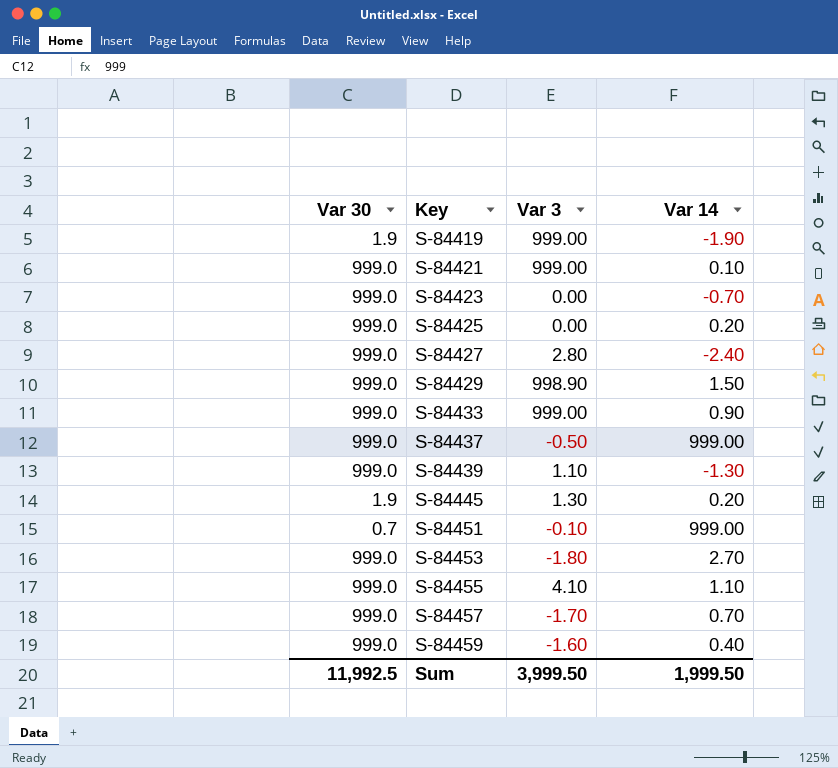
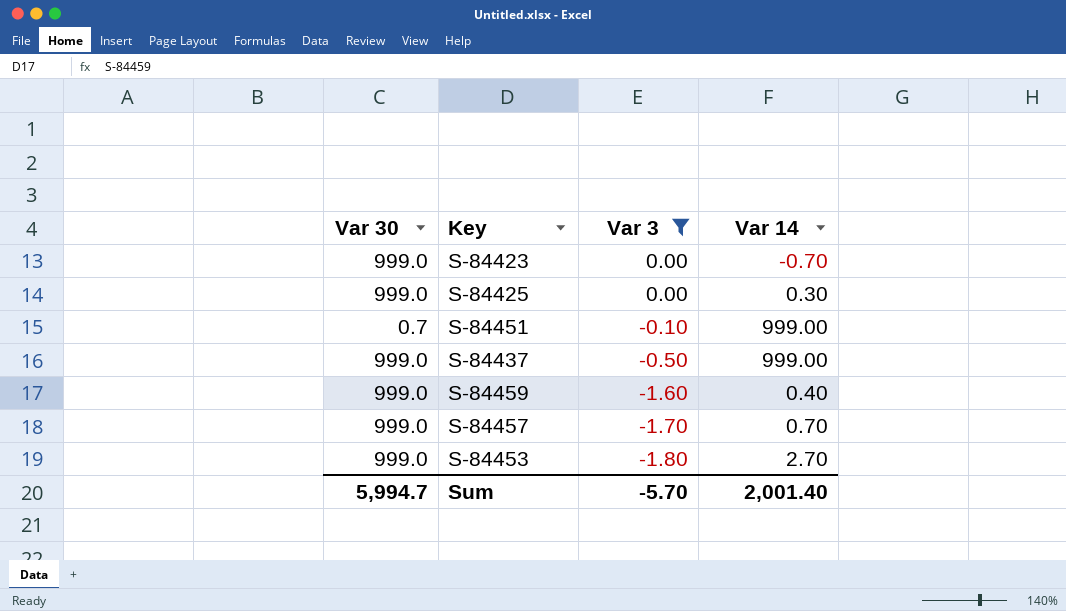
filter: none -> Var 3 <= 0.00
row order: Key ascending -> Var 3 descending
S-84425 | Var 14: 0.20 -> 0.30
Sum | Var 30: 11,992.5 -> 5,994.7
Sum | Var 3: 3,999.50 -> -5.70
Sum | Var 14: 1,999.50 -> 2,001.40

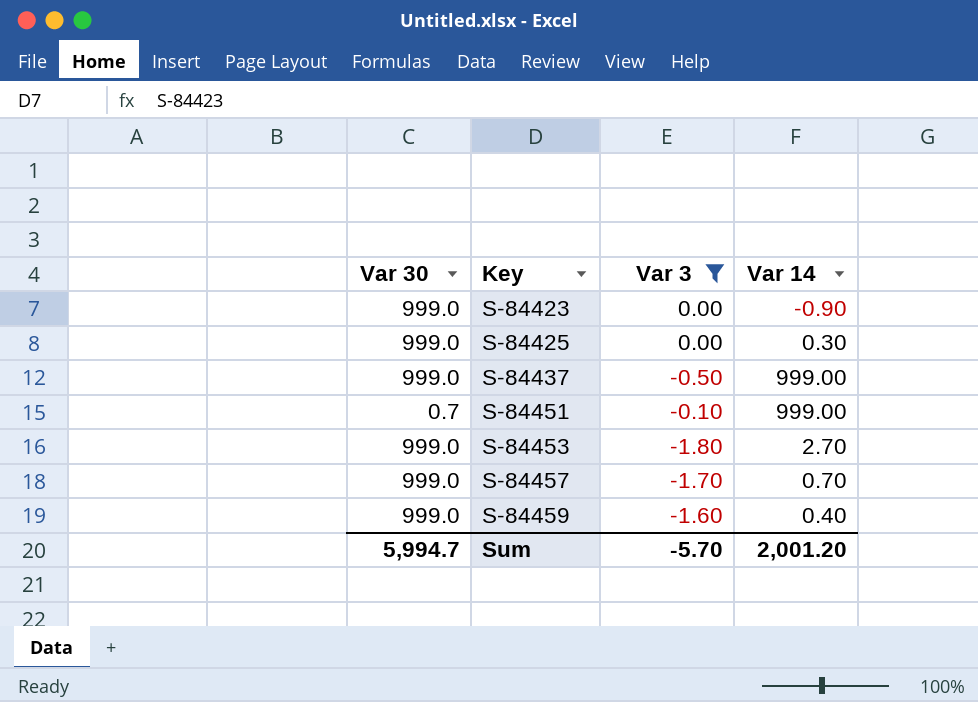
row order: Var 3 descending -> Key ascending
S-84423 | Var 14: -0.70 -> -0.90
Sum | Var 14: 2,001.40 -> 2,001.20

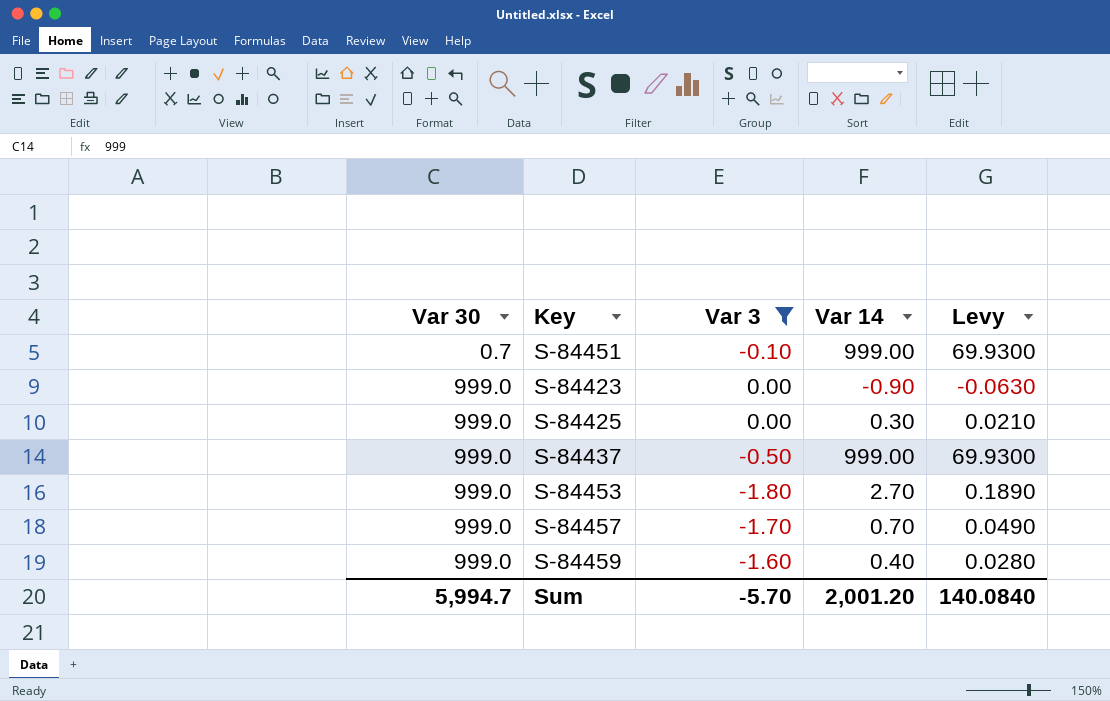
row order: Key ascending -> Var 30 ascending
column Levy | formula: none -> [Var 14] * 0.07

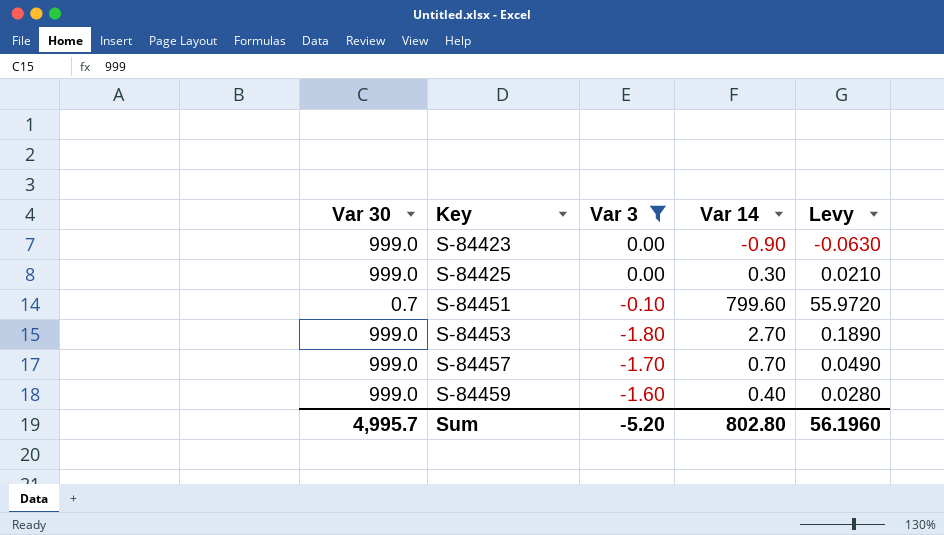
row order: Var 30 ascending -> Key ascending
row S-84437: 999.0 | -0.50 | 999.00 | 69.9300 -> none
S-84451 | Var 14: 999.00 -> 799.60
S-84451 | Levy: 69.9300 -> 55.9720
Sum | Var 30: 5,994.7 -> 4,995.7
Sum | Var 3: -5.70 -> -5.20
Sum | Var 14: 2,001.20 -> 802.80
Sum | Levy: 140.0840 -> 56.1960

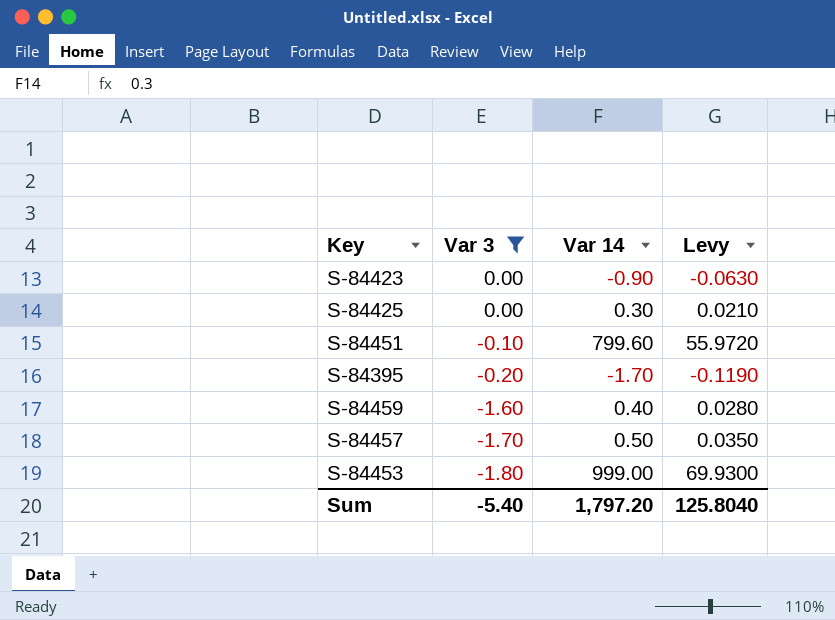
row order: Key ascending -> Var 3 descending
column Var 30 | position: 1 -> none
row S-84395: none -> -0.20 | -1.70 | -0.1190
S-84457 | Var 14: 0.70 -> 0.50
S-84457 | Levy: 0.0490 -> 0.0350
S-84453 | Var 14: 2.70 -> 999.00
S-84453 | Levy: 0.1890 -> 69.9300
Sum | Var 3: -5.20 -> -5.40
Sum | Var 14: 802.80 -> 1,797.20
Sum | Levy: 56.1960 -> 125.8040

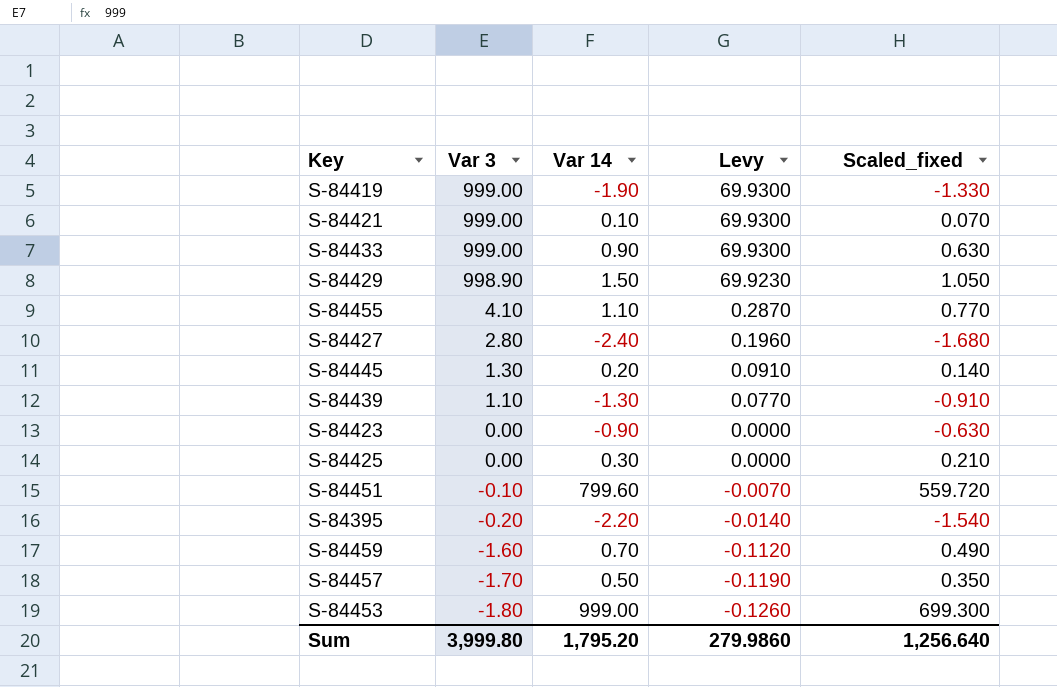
filter: Var 3 <= 0.00 -> none
column Levy | formula: [Var 14] * 0.07 -> [Var 3] * 0.07
column Scaled_fixed | formula: none -> [Var 14] * 0.7
S-84395 | Var 14: -1.70 -> -2.20
S-84459 | Var 14: 0.40 -> 0.70
Sum | Var 3: -5.40 -> 3,999.80
Sum | Var 14: 1,797.20 -> 1,795.20
Sum | Levy: 125.8040 -> 279.9860

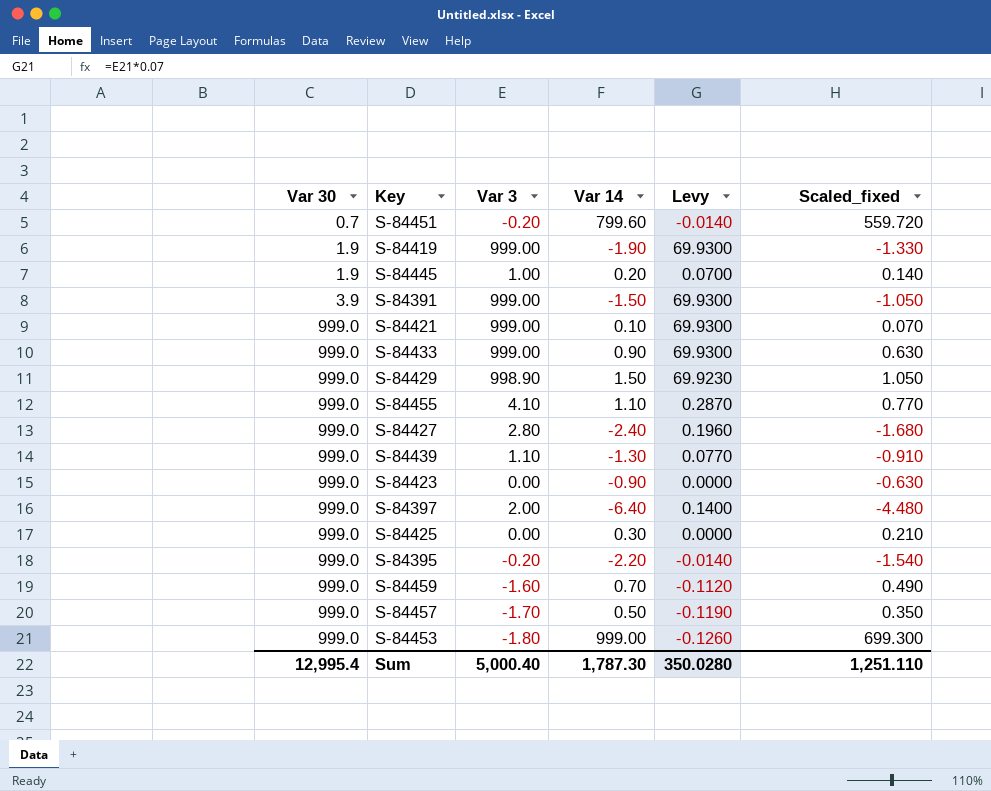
row order: Var 3 descending -> Var 30 ascending
column Var 30 | position: none -> 1
S-84451 | Var 3: -0.10 -> -0.20
S-84451 | Levy: -0.0070 -> -0.0140
S-84445 | Var 3: 1.30 -> 1.00
S-84445 | Levy: 0.0910 -> 0.0700
row S-84391: none -> 3.9 | 999.00 | -1.50 | 69.9300 | -1.050
row S-84397: none -> 999.0 | 2.00 | -6.40 | 0.1400 | -4.480
Sum | Var 3: 3,999.80 -> 5,000.40
Sum | Var 14: 1,795.20 -> 1,787.30
Sum | Levy: 279.9860 -> 350.0280
Sum | Scaled_fixed: 1,256.640 -> 1,251.110

